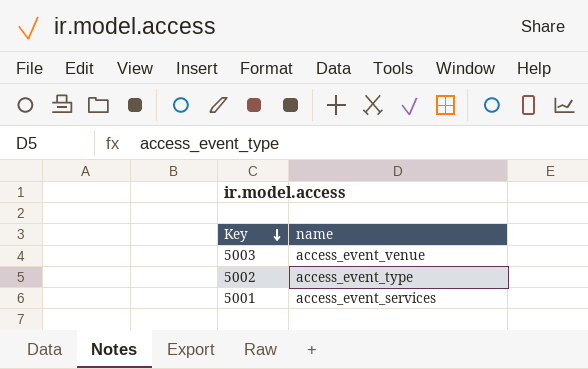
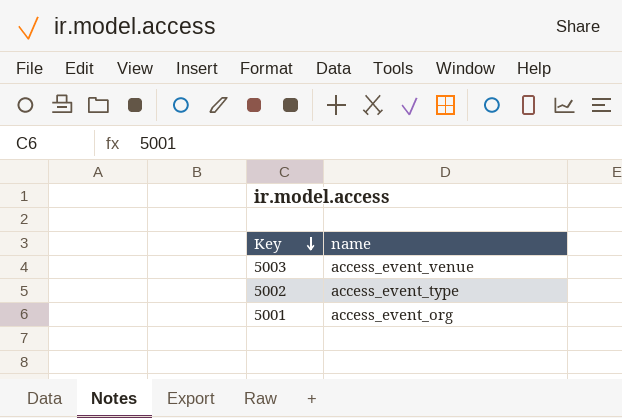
5001 | name: access_event_services -> access_event_org

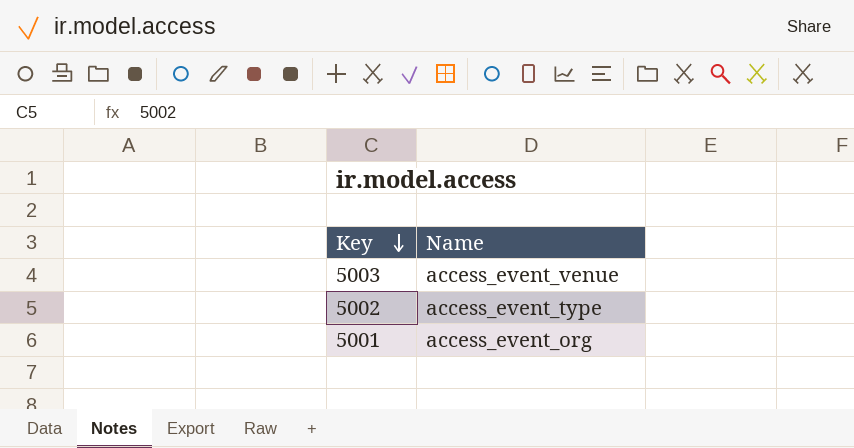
column name: name -> Name

